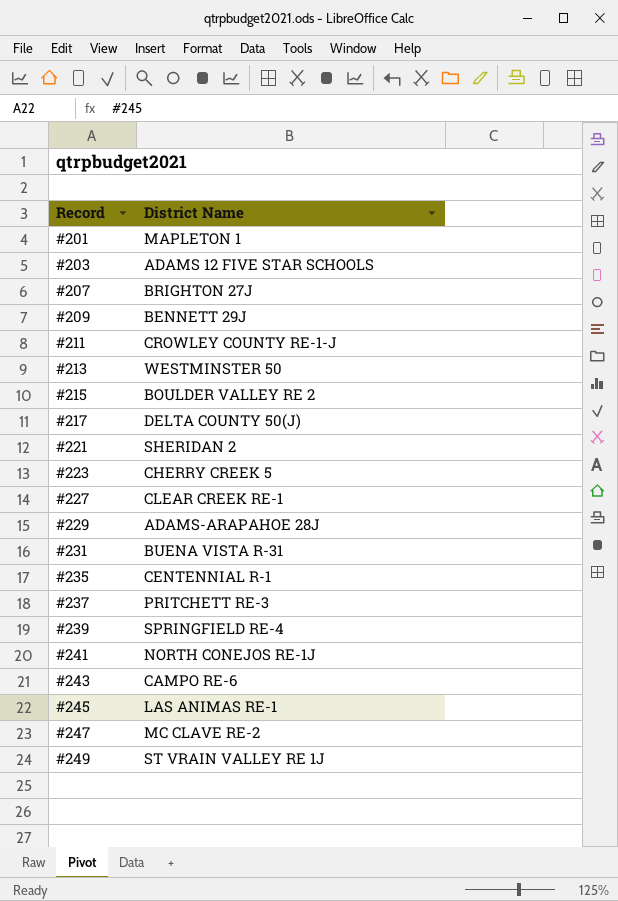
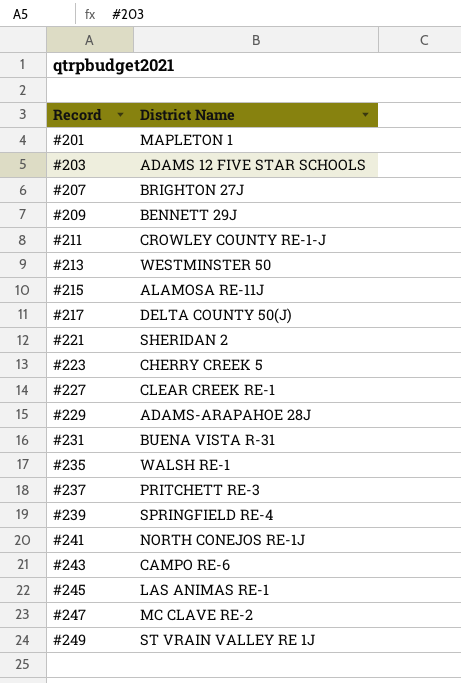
#215 | District Name: BOULDER VALLEY RE 2 -> ALAMOSA RE-11J
#235 | District Name: CENTENNIAL R-1 -> WALSH RE-1

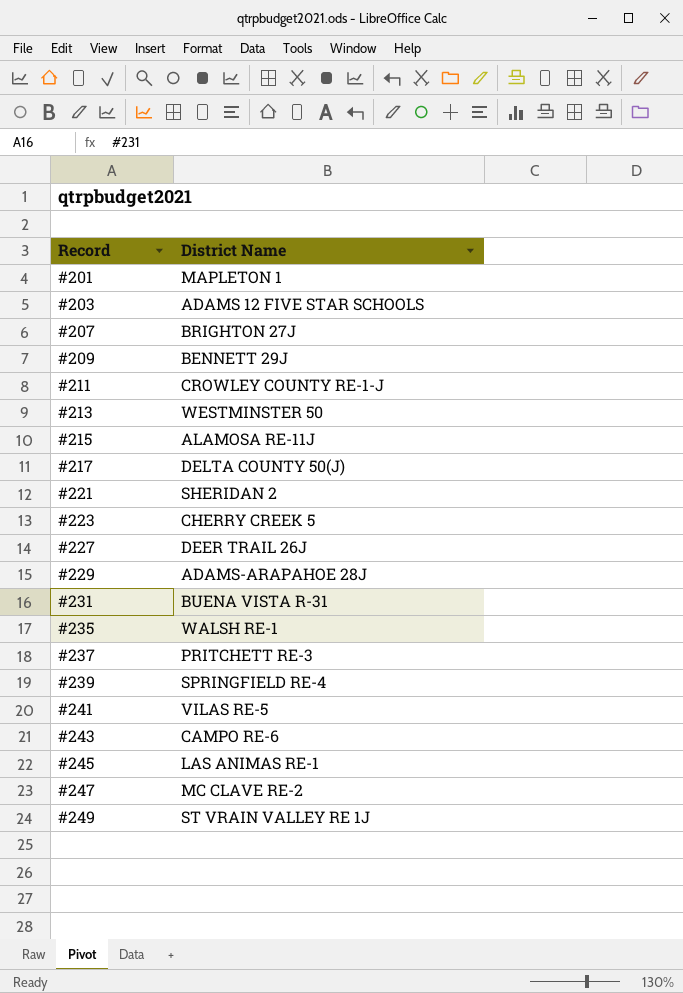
#227 | District Name: CLEAR CREEK RE-1 -> DEER TRAIL 26J
#241 | District Name: NORTH CONEJOS RE-1J -> VILAS RE-5

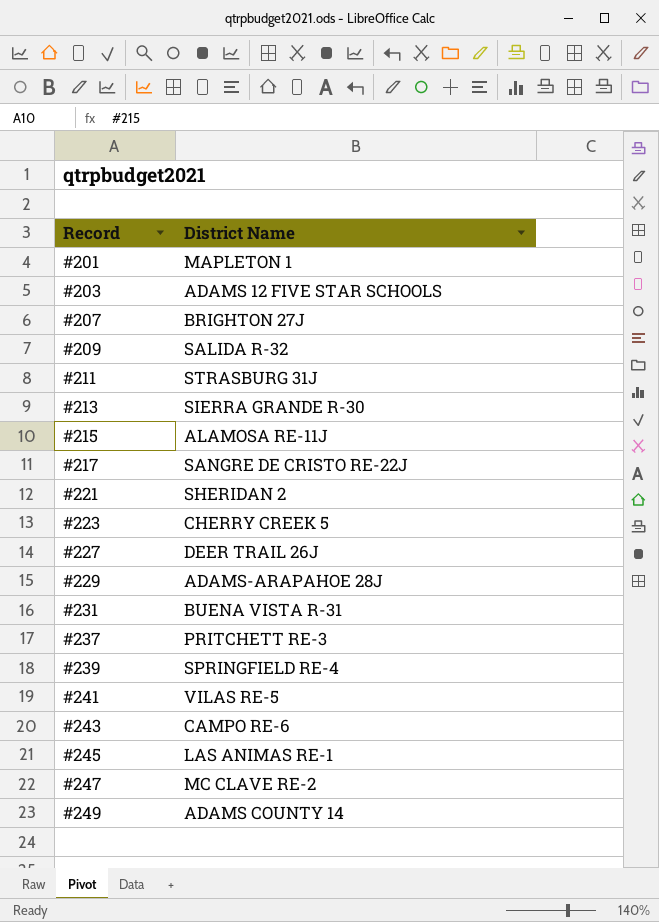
row #235: WALSH RE-1 -> none
#209 | District Name: BENNETT 29J -> SALIDA R-32
#211 | District Name: CROWLEY COUNTY RE-1-J -> STRASBURG 31J
#213 | District Name: WESTMINSTER 50 -> SIERRA GRANDE R-30
#217 | District Name: DELTA COUNTY 50(J) -> SANGRE DE CRISTO RE-22J
#249 | District Name: ST VRAIN VALLEY RE 1J -> ADAMS COUNTY 14

